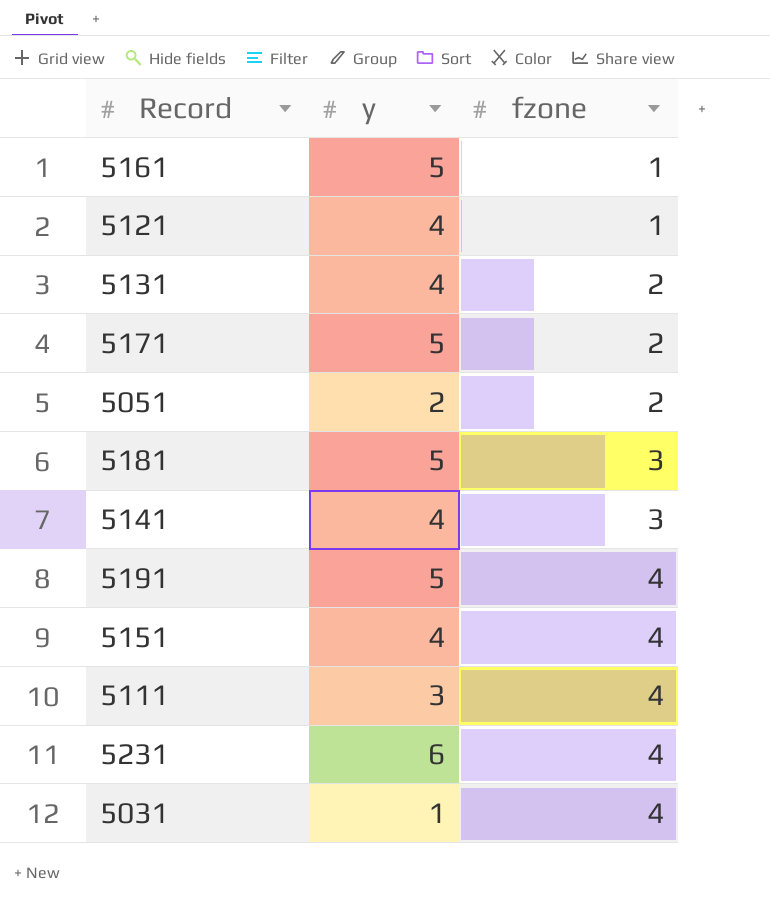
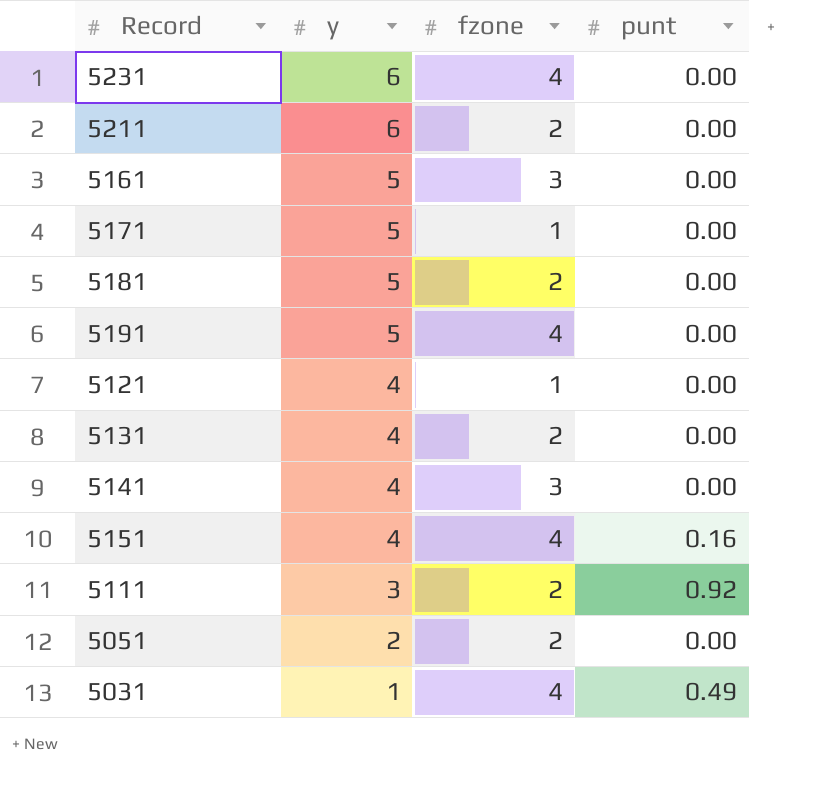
row order: fzone ascending -> y descending
column punt | position: none -> 4
row 5211: none -> 6 | 2 | 0.00
5161 | fzone: 1 -> 3
5171 | fzone: 2 -> 1
5181 | fzone: 3 -> 2
5111 | fzone: 4 -> 2

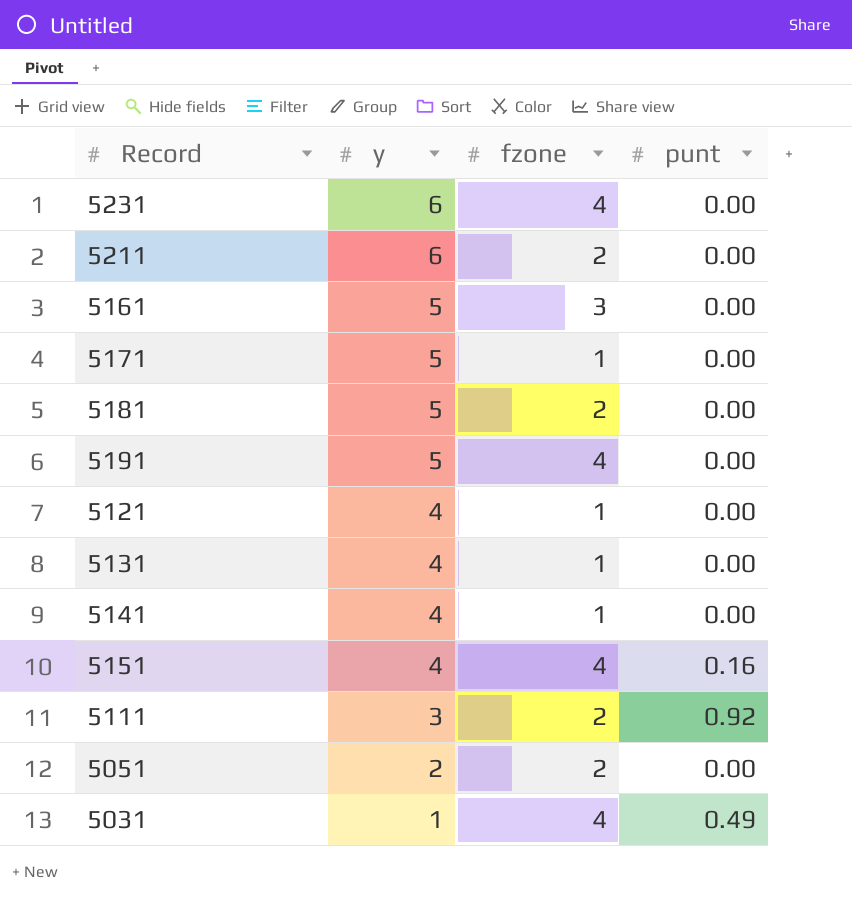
5131 | fzone: 2 -> 1
5141 | fzone: 3 -> 1

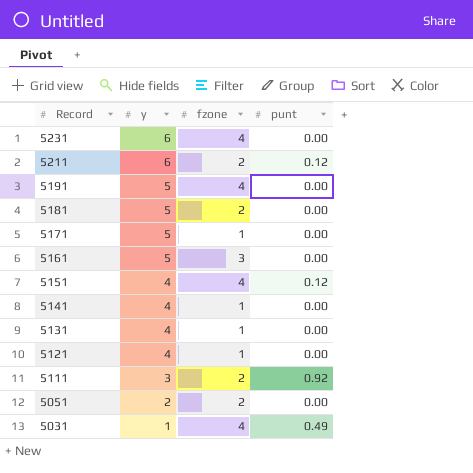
row order: y descending -> Record descending
5211 | punt: 0.00 -> 0.12
5151 | punt: 0.16 -> 0.12

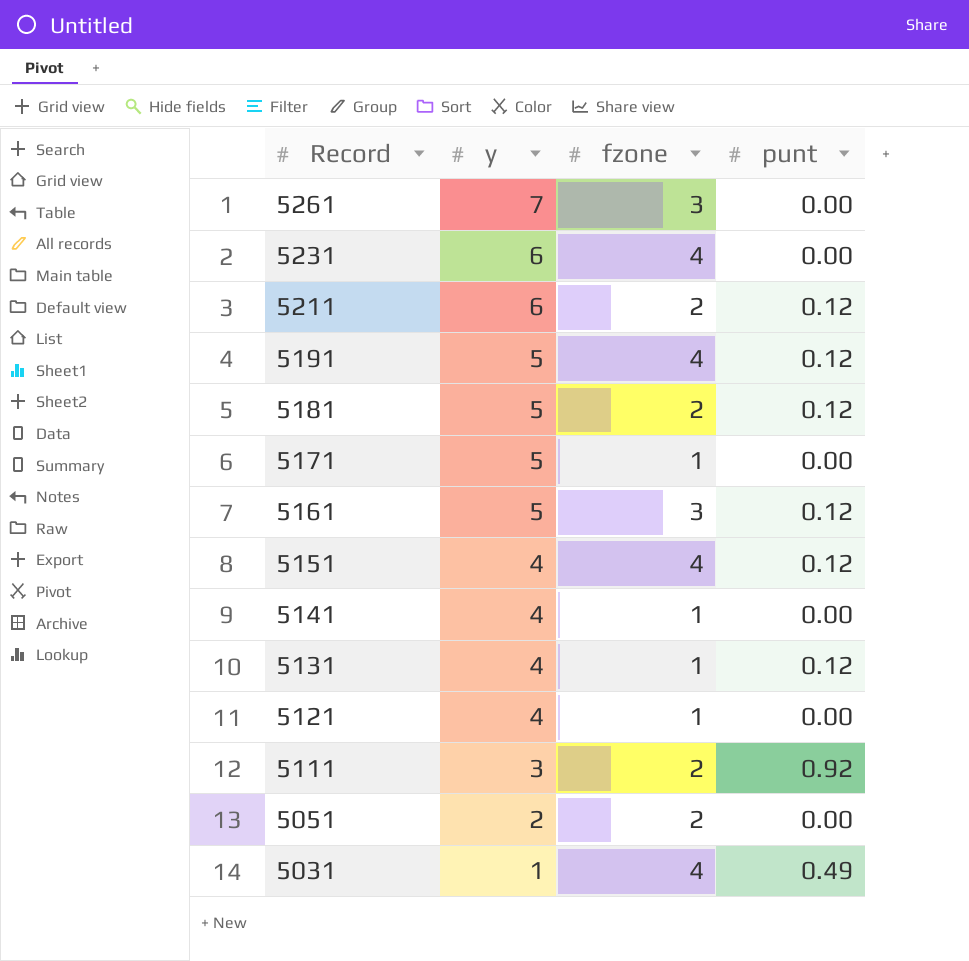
row 5261: none -> 7 | 3 | 0.00
5191 | punt: 0.00 -> 0.12
5181 | punt: 0.00 -> 0.12
5161 | punt: 0.00 -> 0.12
5131 | punt: 0.00 -> 0.12

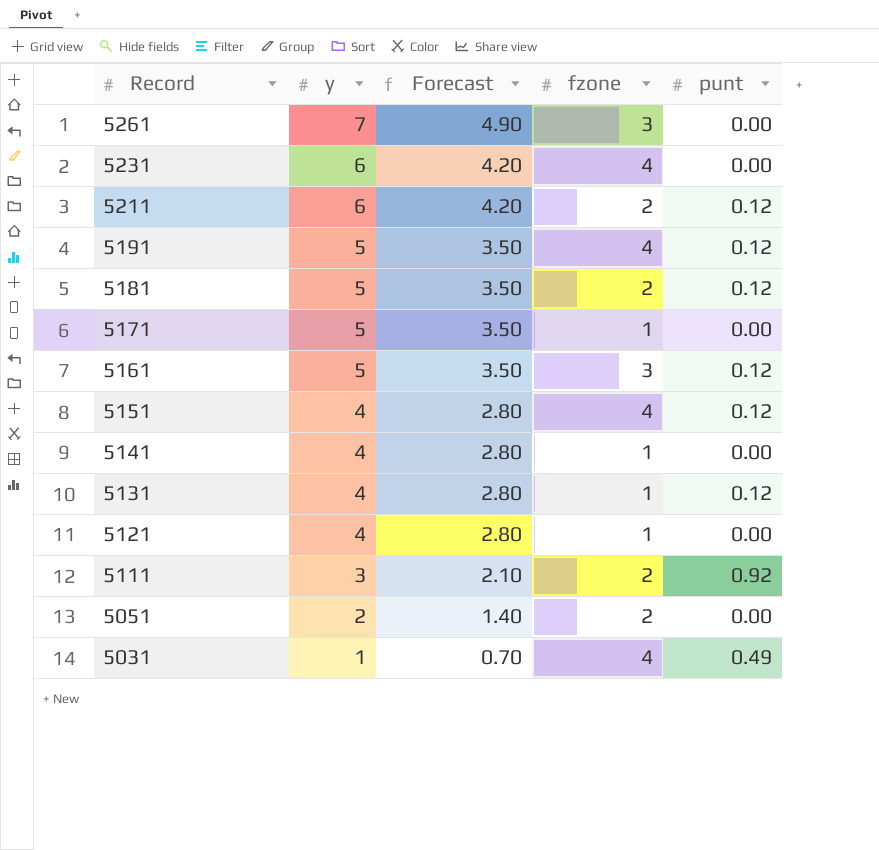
column Forecast | formula: none -> [y] * 0.7

